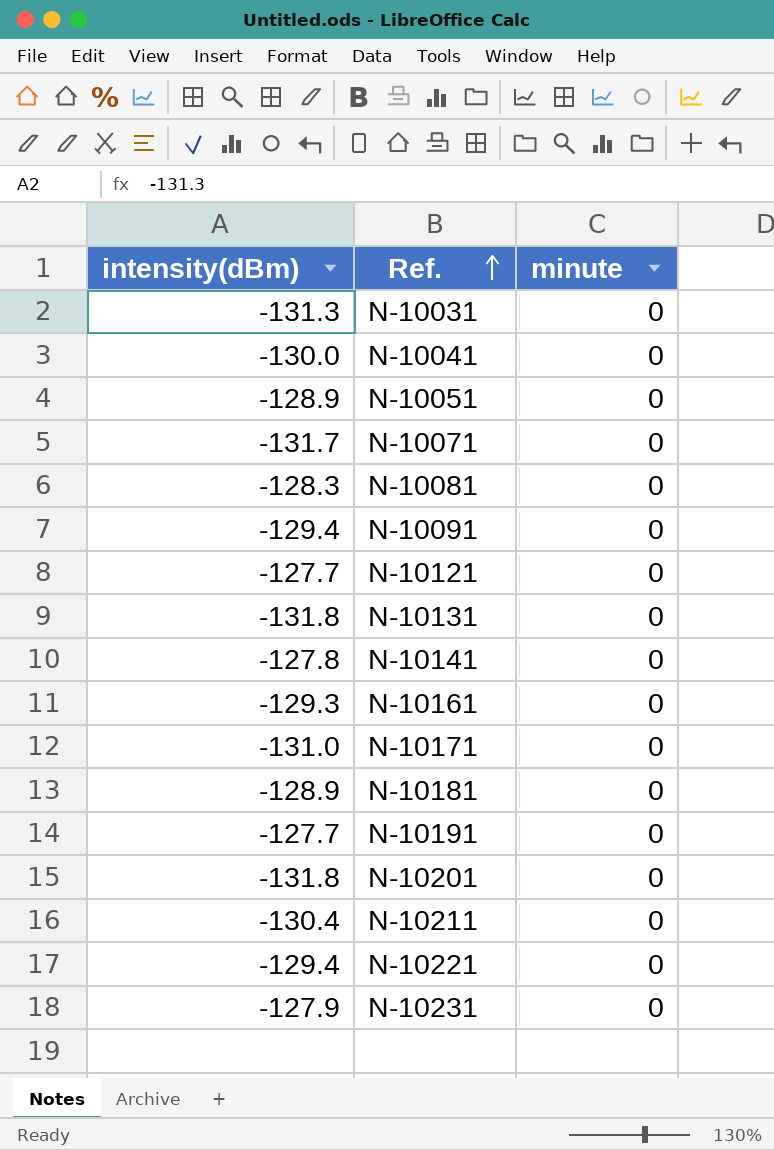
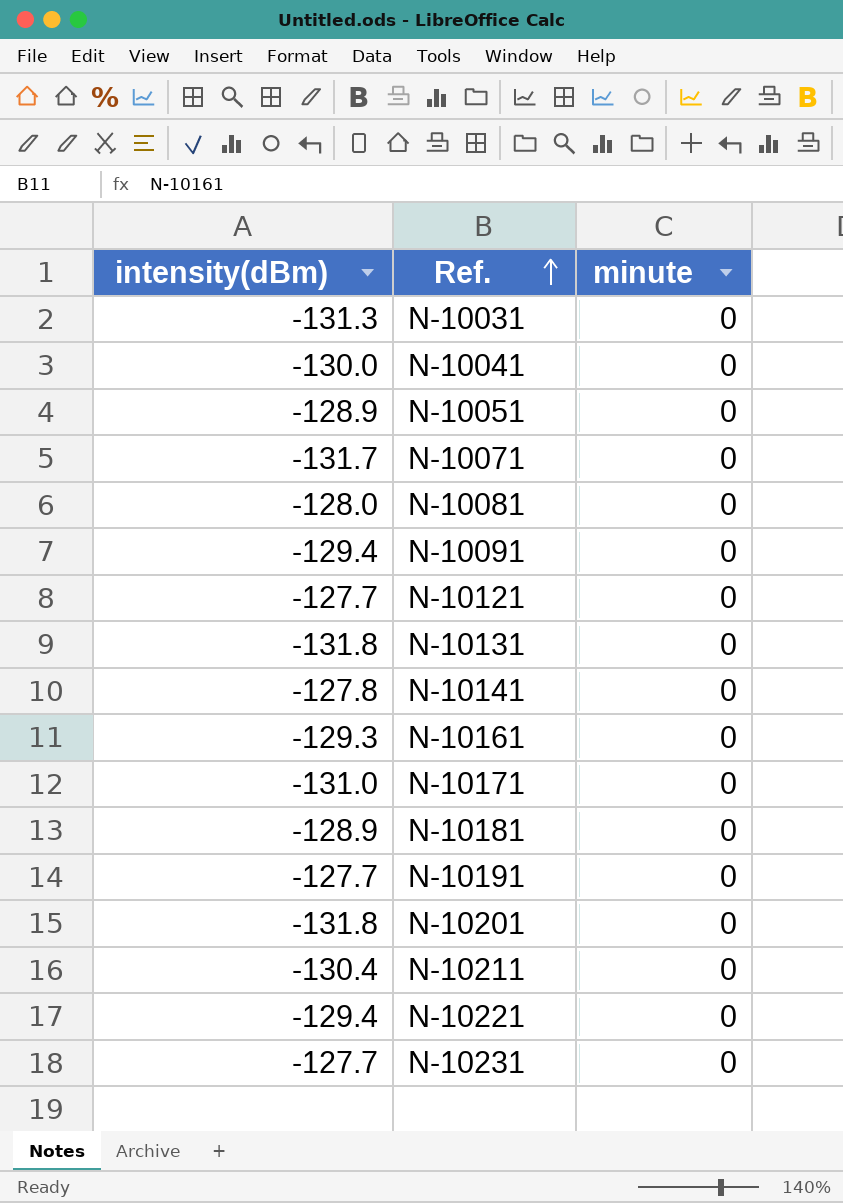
N-10081 | intensity(dBm): -128.3 -> -128.0
N-10231 | intensity(dBm): -127.9 -> -127.7

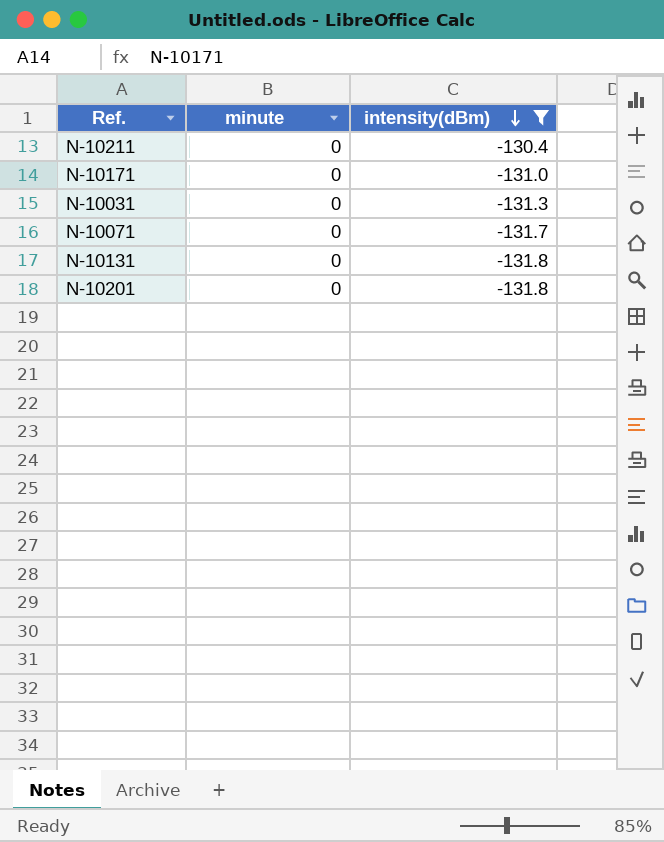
filter: none -> intensity(dBm) <= -130.4
row order: Ref. ascending -> intensity(dBm) descending
column intensity(dBm) | position: 1 -> 3

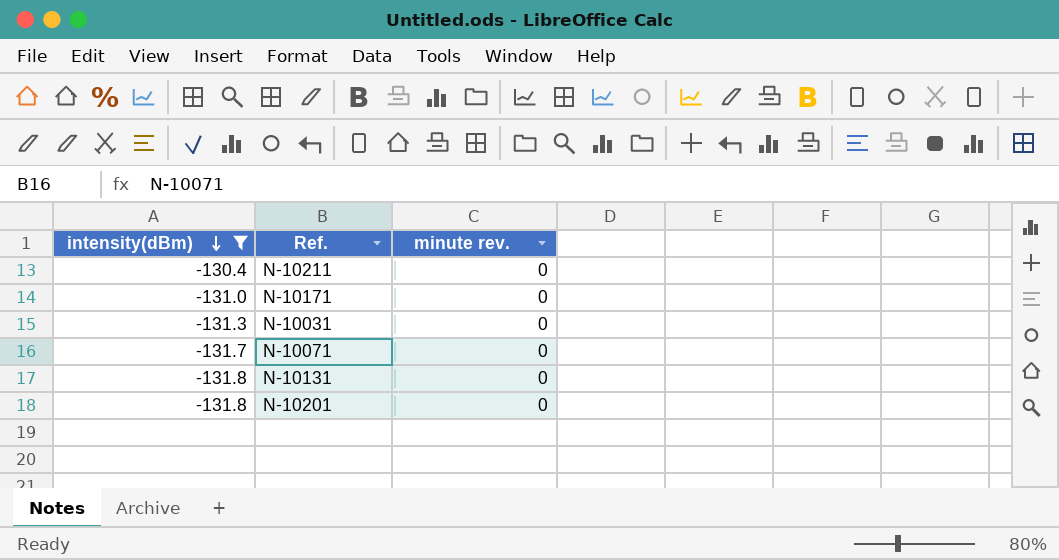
column intensity(dBm) | position: 3 -> 1
column name: minute -> minute rev.

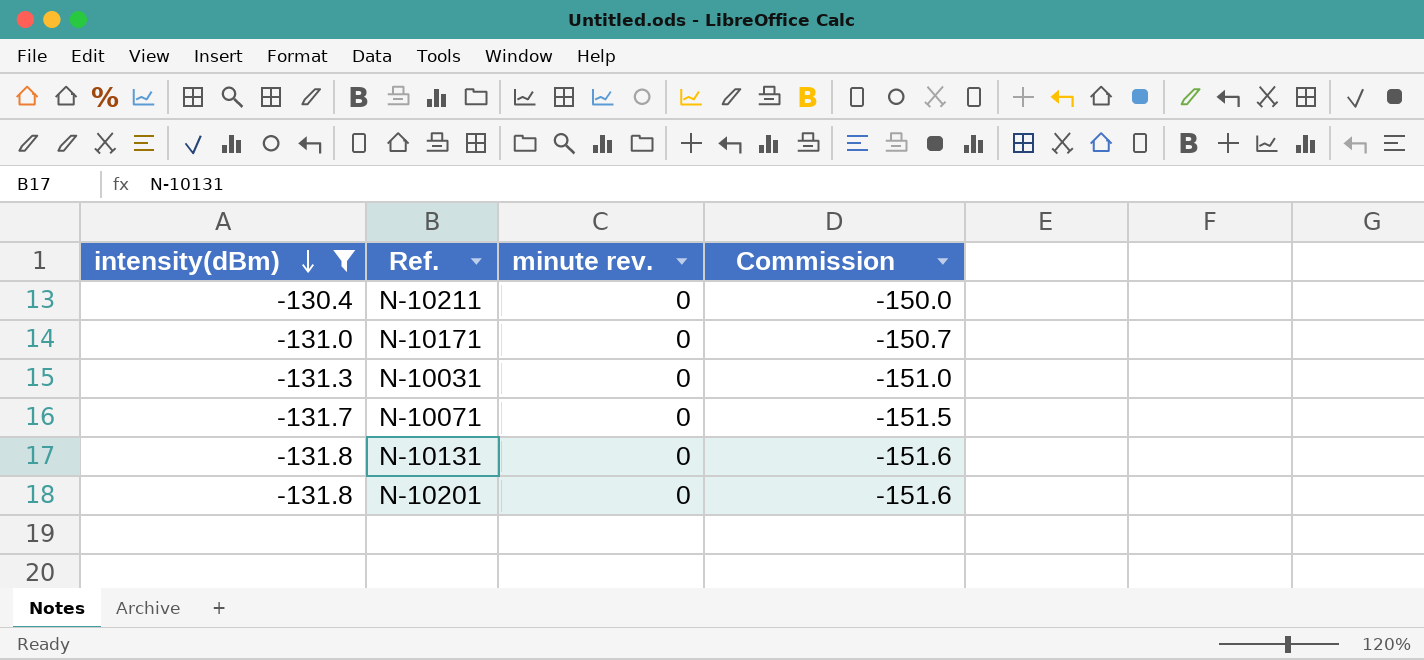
column Commission | formula: none -> [intensity(dBm)] * 1.15

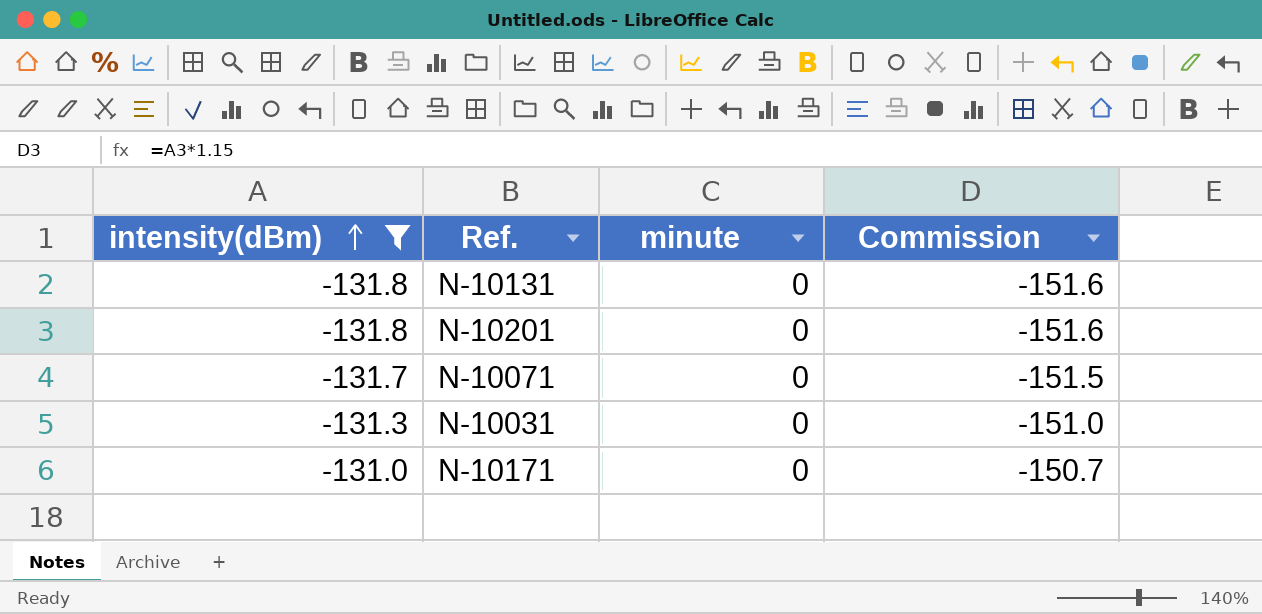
row order: intensity(dBm) descending -> intensity(dBm) ascending
column name: minute rev. -> minute
row N-10211: -130.4 | 0 | -150.0 -> none

